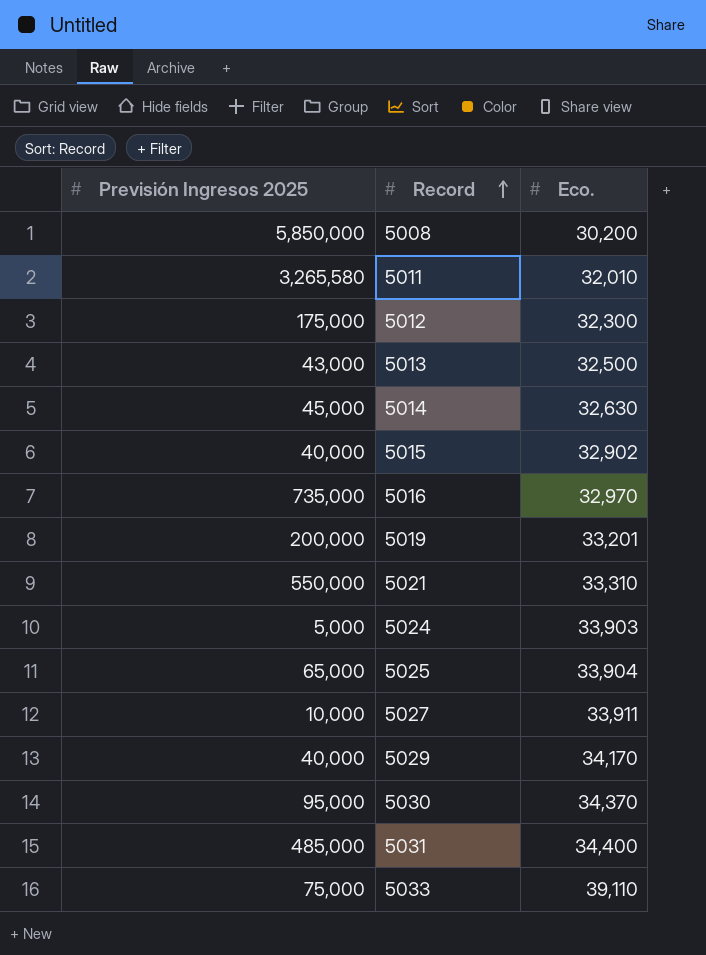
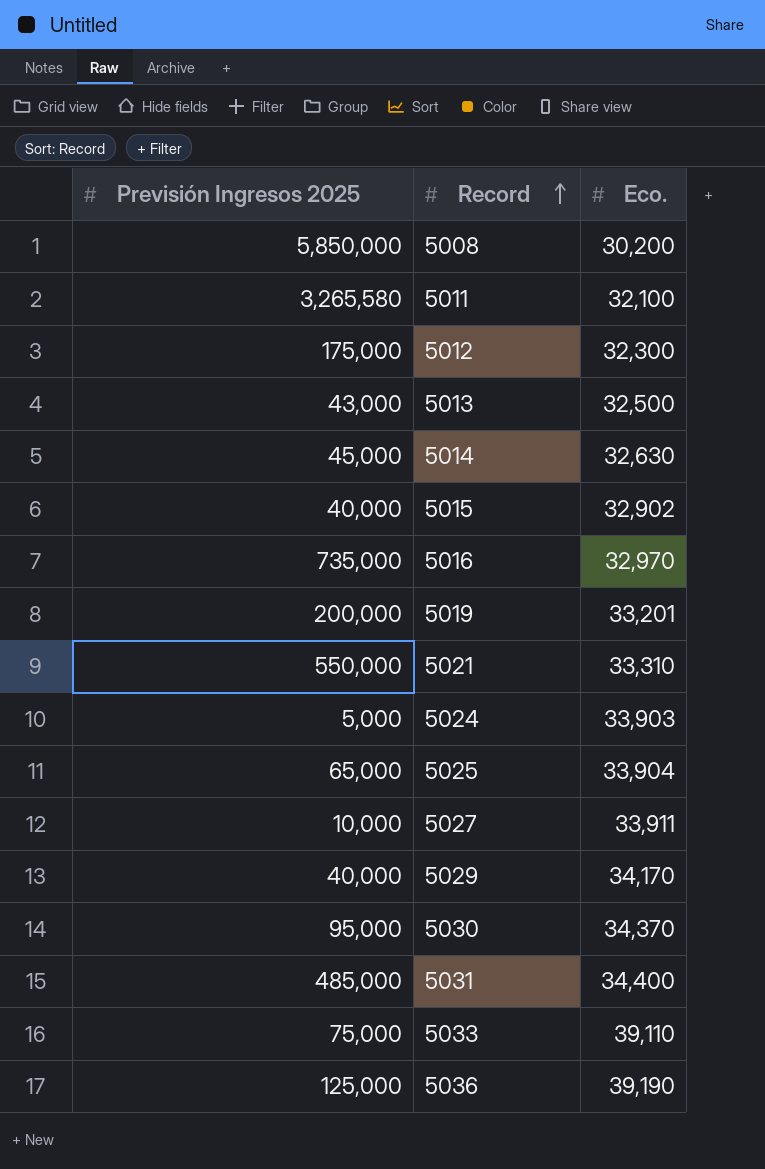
5011 | Eco.: 32,010 -> 32,100
row 5036: none -> 125,000 | 39,190

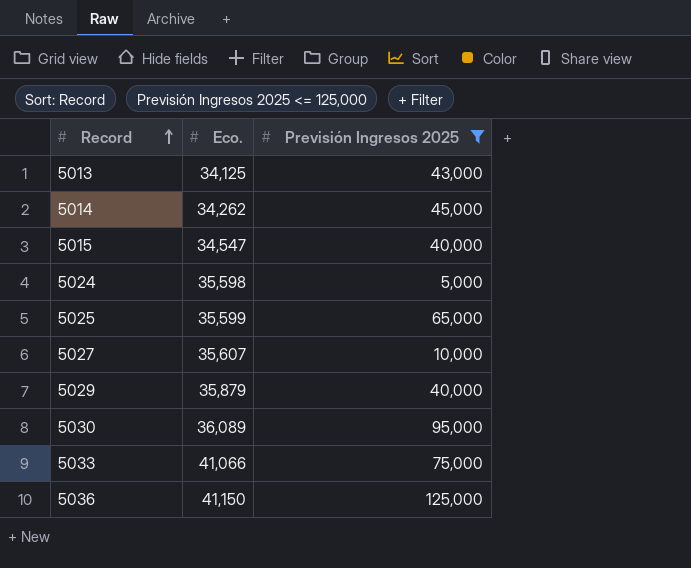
filter: none -> Previsión Ingresos 2025 <= 125,000
column Previsión Ingresos 2025 | position: 1 -> 3
5013 | Eco.: 32,500 -> 34,125
5014 | Eco.: 32,630 -> 34,262
5015 | Eco.: 32,902 -> 34,547
5024 | Eco.: 33,903 -> 35,598
5025 | Eco.: 33,904 -> 35,599
5027 | Eco.: 33,911 -> 35,607
5029 | Eco.: 34,170 -> 35,879
5030 | Eco.: 34,370 -> 36,089
5033 | Eco.: 39,110 -> 41,066
5036 | Eco.: 39,190 -> 41,150

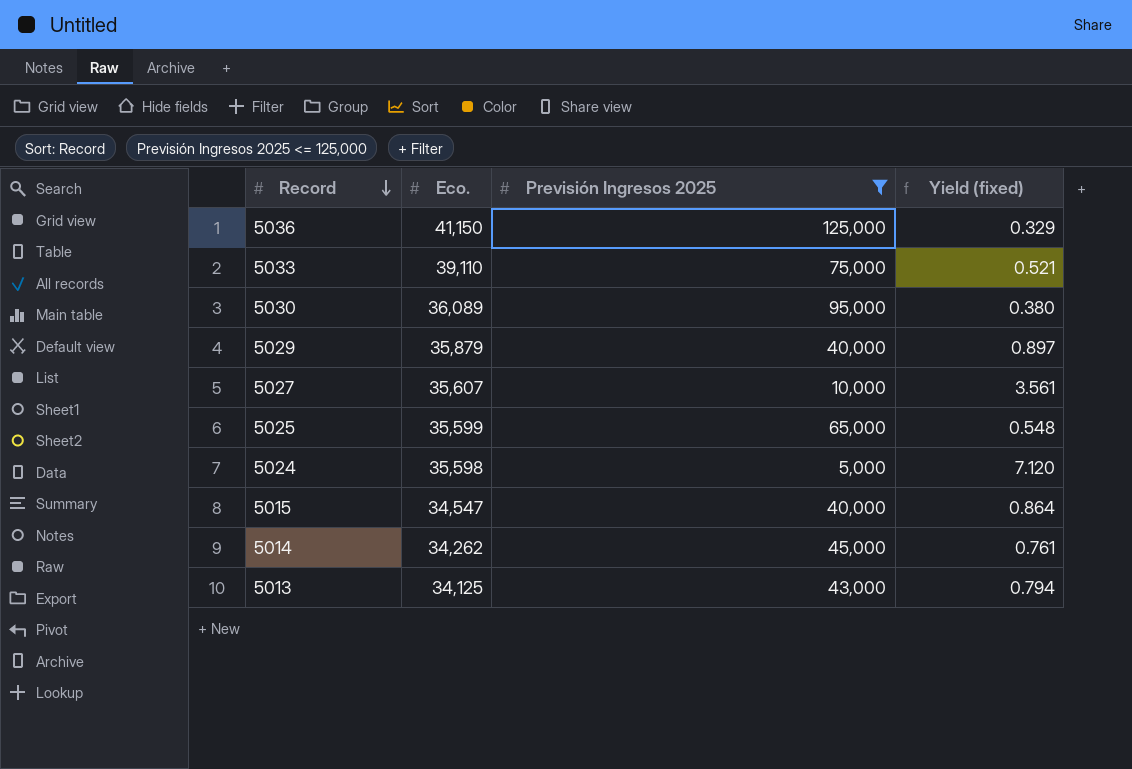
row order: Record ascending -> Record descending
column Yield (fixed) | formula: none -> [Eco.] / [Previsión Ingresos 2025]
5033 | Eco.: 41,066 -> 39,110

